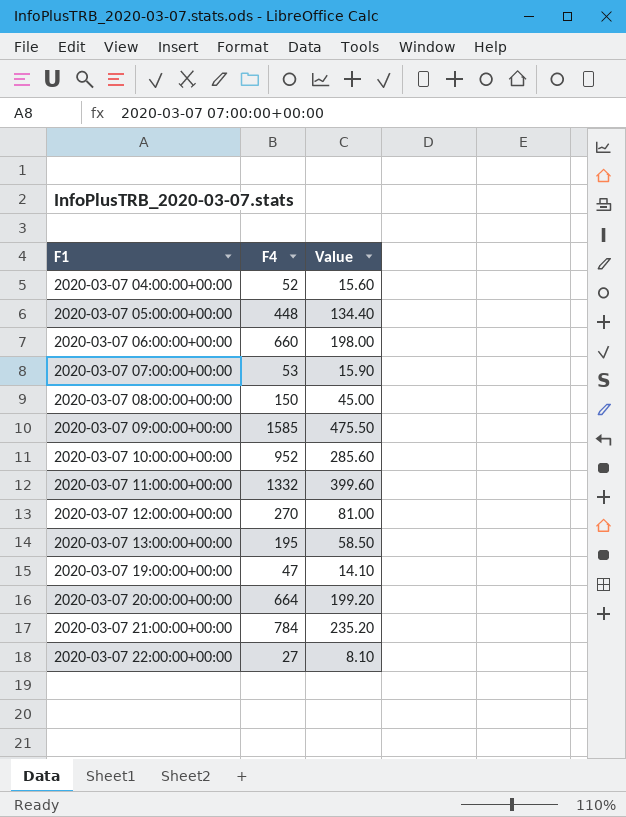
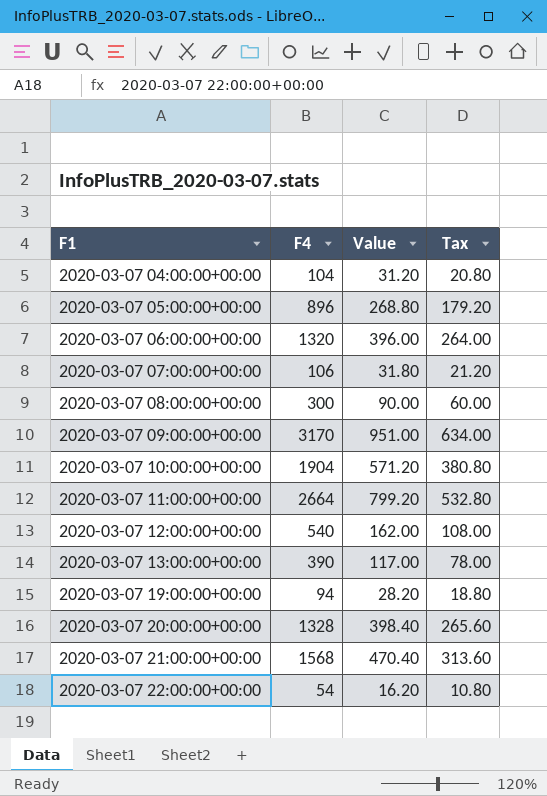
column Tax | formula: none -> [F4] * 0.2
2020-03-07 04:00:00+00:00 | F4: 52 -> 104
2020-03-07 04:00:00+00:00 | Value: 15.60 -> 31.20
2020-03-07 05:00:00+00:00 | F4: 448 -> 896
2020-03-07 05:00:00+00:00 | Value: 134.40 -> 268.80
2020-03-07 06:00:00+00:00 | F4: 660 -> 1320
2020-03-07 06:00:00+00:00 | Value: 198.00 -> 396.00
2020-03-07 07:00:00+00:00 | F4: 53 -> 106
2020-03-07 07:00:00+00:00 | Value: 15.90 -> 31.80
2020-03-07 08:00:00+00:00 | F4: 150 -> 300
2020-03-07 08:00:00+00:00 | Value: 45.00 -> 90.00
2020-03-07 09:00:00+00:00 | F4: 1585 -> 3170
2020-03-07 09:00:00+00:00 | Value: 475.50 -> 951.00
2020-03-07 10:00:00+00:00 | F4: 952 -> 1904
2020-03-07 10:00:00+00:00 | Value: 285.60 -> 571.20
2020-03-07 11:00:00+00:00 | F4: 1332 -> 2664
2020-03-07 11:00:00+00:00 | Value: 399.60 -> 799.20
2020-03-07 12:00:00+00:00 | F4: 270 -> 540
2020-03-07 12:00:00+00:00 | Value: 81.00 -> 162.00
2020-03-07 13:00:00+00:00 | F4: 195 -> 390
2020-03-07 13:00:00+00:00 | Value: 58.50 -> 117.00
2020-03-07 19:00:00+00:00 | F4: 47 -> 94
2020-03-07 19:00:00+00:00 | Value: 14.10 -> 28.20
2020-03-07 20:00:00+00:00 | F4: 664 -> 1328
2020-03-07 20:00:00+00:00 | Value: 199.20 -> 398.40
2020-03-07 21:00:00+00:00 | F4: 784 -> 1568
2020-03-07 21:00:00+00:00 | Value: 235.20 -> 470.40
2020-03-07 22:00:00+00:00 | F4: 27 -> 54
2020-03-07 22:00:00+00:00 | Value: 8.10 -> 16.20

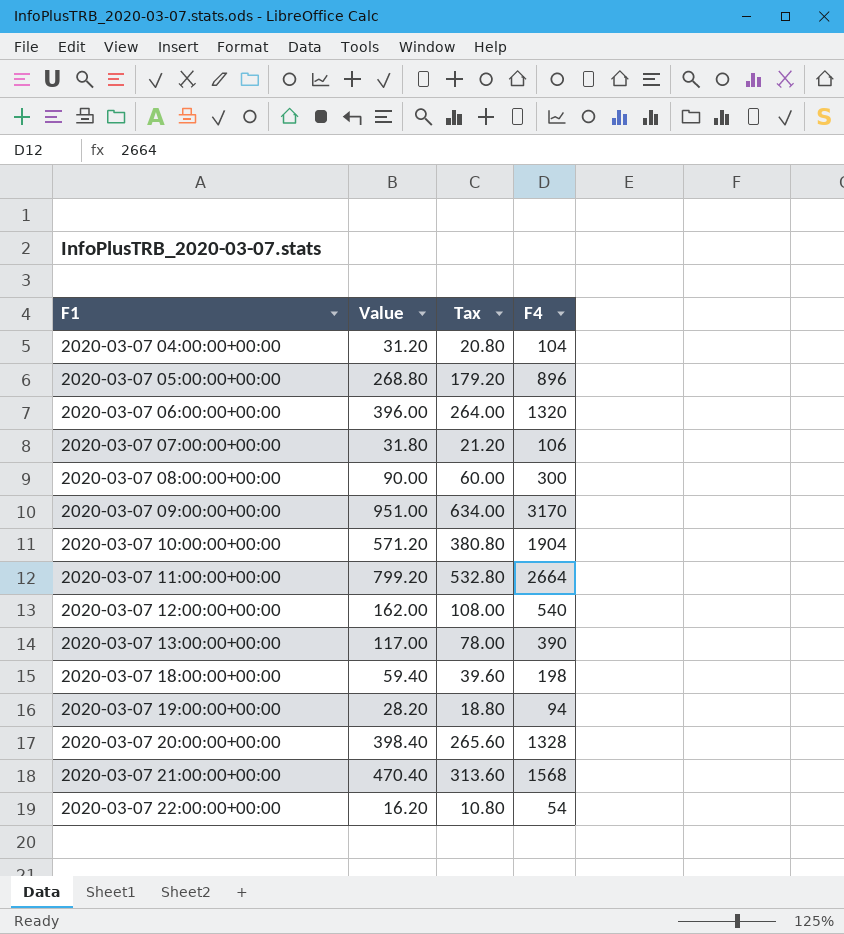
column F4 | position: 2 -> 4
row 2020-03-07 18:00:00+00:00: none -> 59.40 | 39.60 | 198

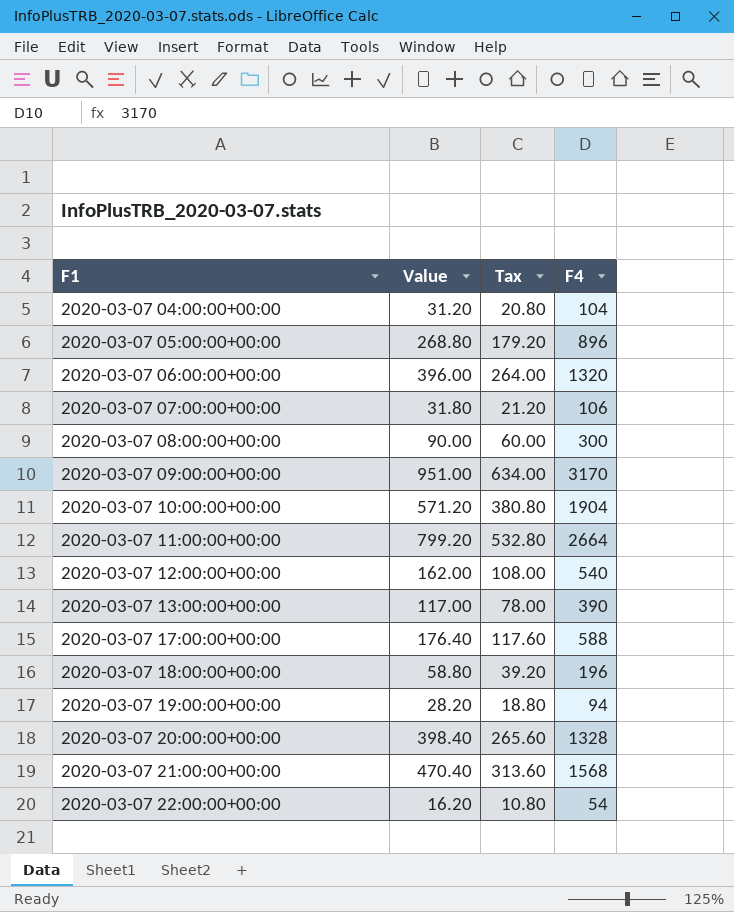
row 2020-03-07 17:00:00+00:00: none -> 176.40 | 117.60 | 588
2020-03-07 18:00:00+00:00 | Value: 59.40 -> 58.80
2020-03-07 18:00:00+00:00 | Tax: 39.60 -> 39.20
2020-03-07 18:00:00+00:00 | F4: 198 -> 196

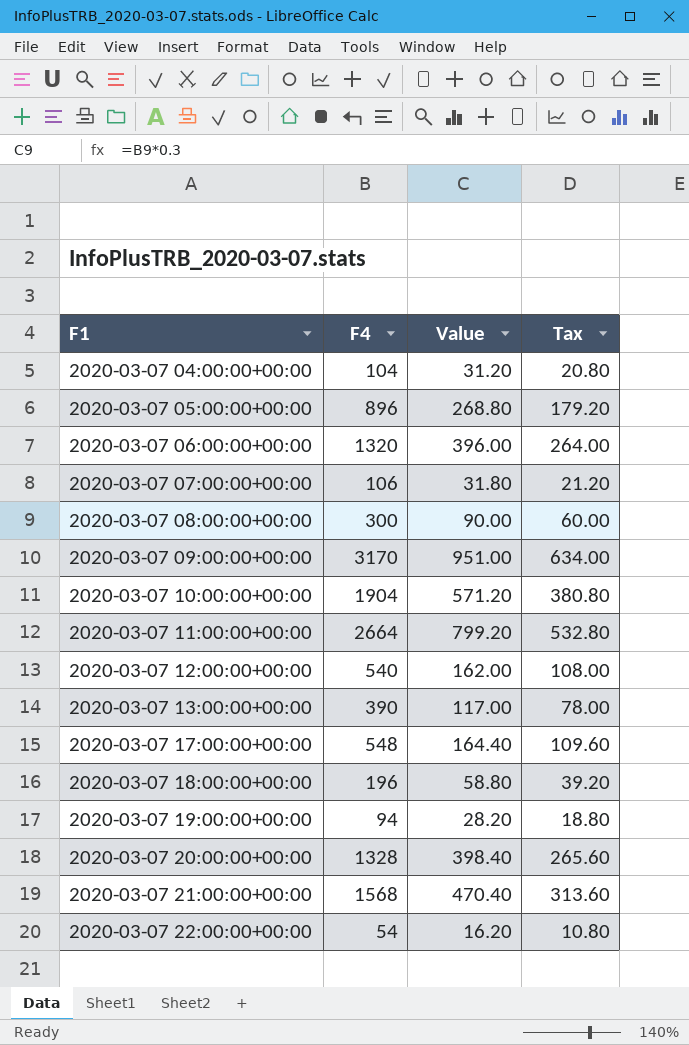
column F4 | position: 4 -> 2
2020-03-07 17:00:00+00:00 | F4: 588 -> 548
2020-03-07 17:00:00+00:00 | Value: 176.40 -> 164.40
2020-03-07 17:00:00+00:00 | Tax: 117.60 -> 109.60

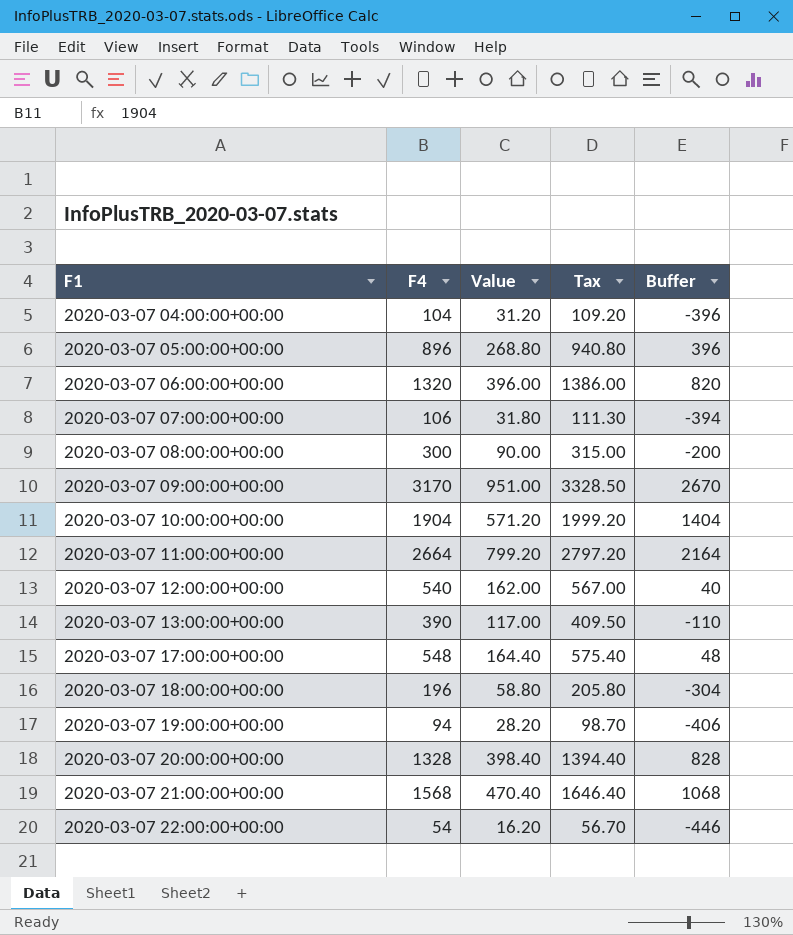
column Tax | formula: [F4] * 0.2 -> [F4] * 1.05
column Buffer | formula: none -> [F4] - 500

